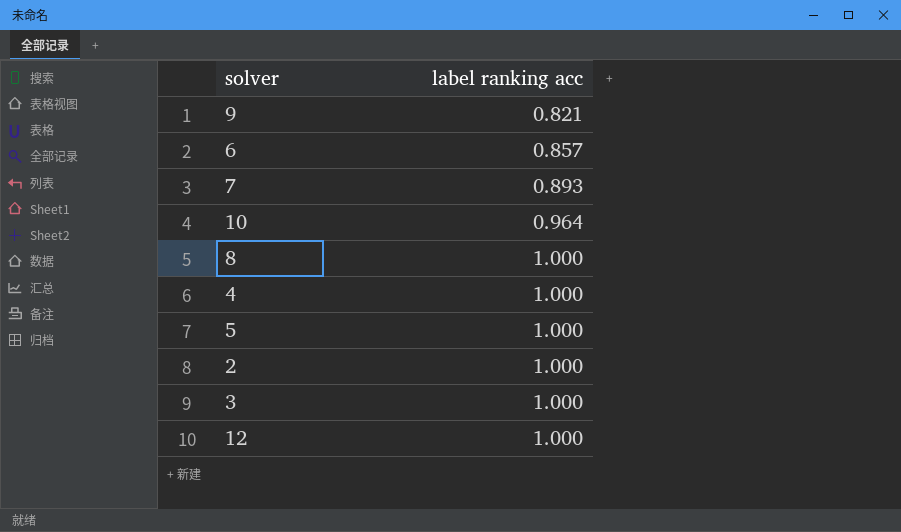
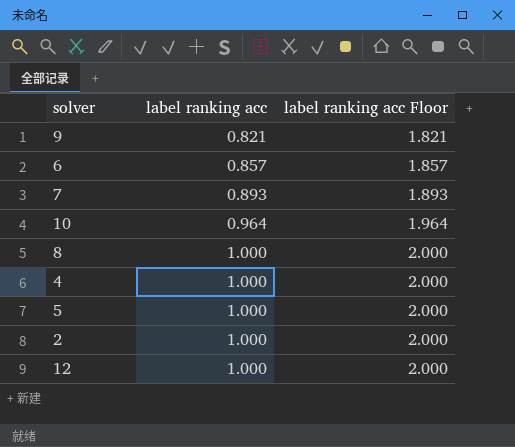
column label ranking acc Floor | formula: none -> [label ranking acc] + 1
row 3: 1.000 -> none

